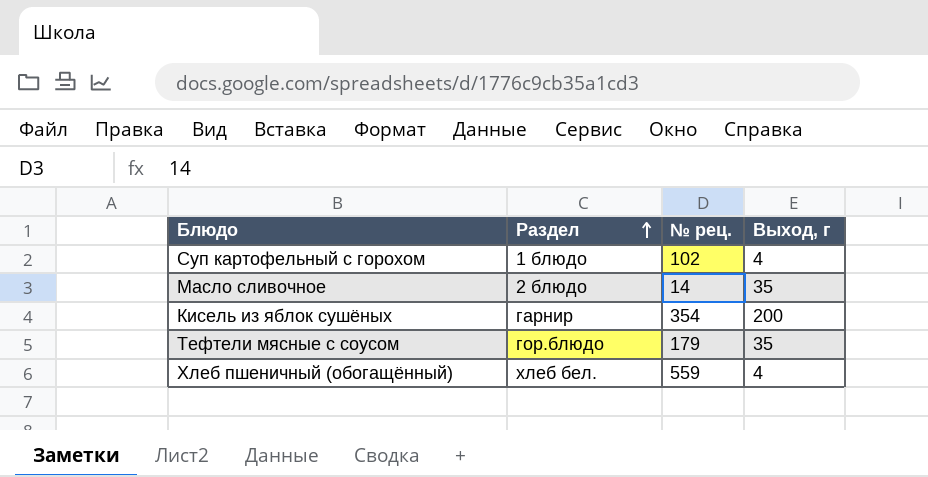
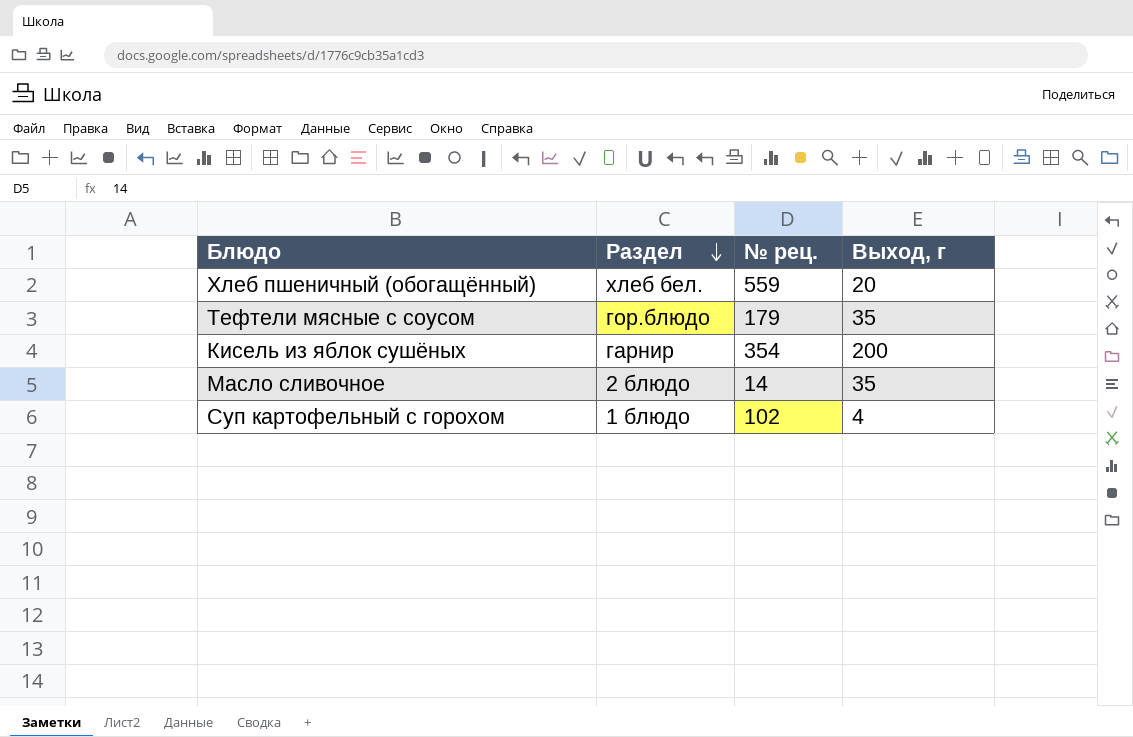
row order: Раздел ascending -> Раздел descending
Хлеб пшеничный (обогащённый) | Выход, г: 4 -> 20

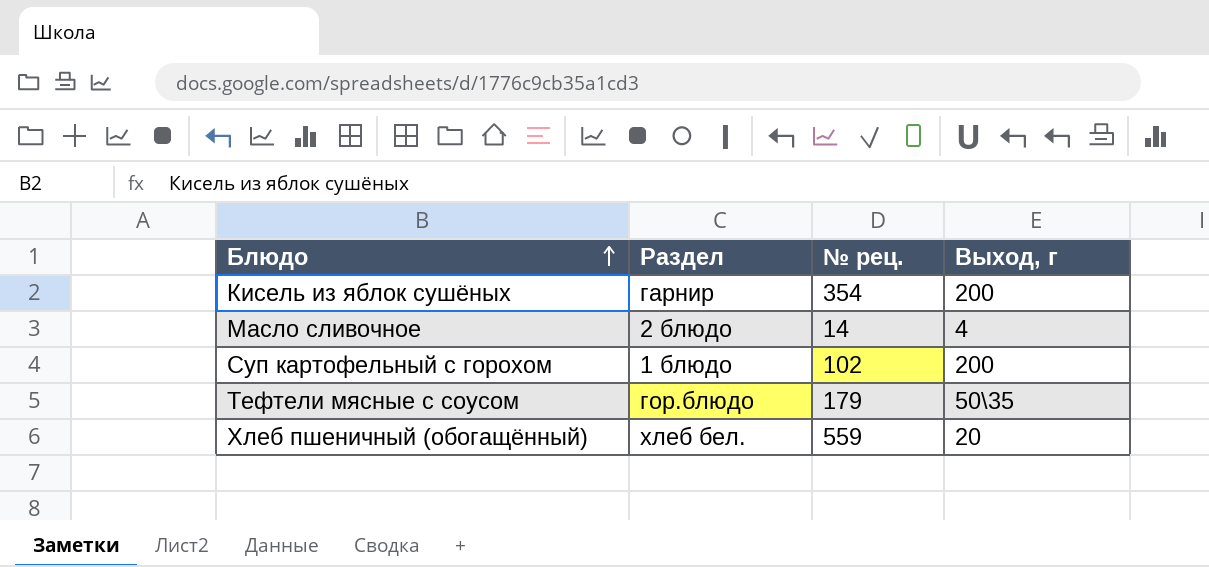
row order: Раздел descending -> Блюдо ascending
Масло сливочное | Выход, г: 35 -> 4
Суп картофельный с горохом | Выход, г: 4 -> 200
Тефтели мясные с соусом | Выход, г: 35 -> 50\35

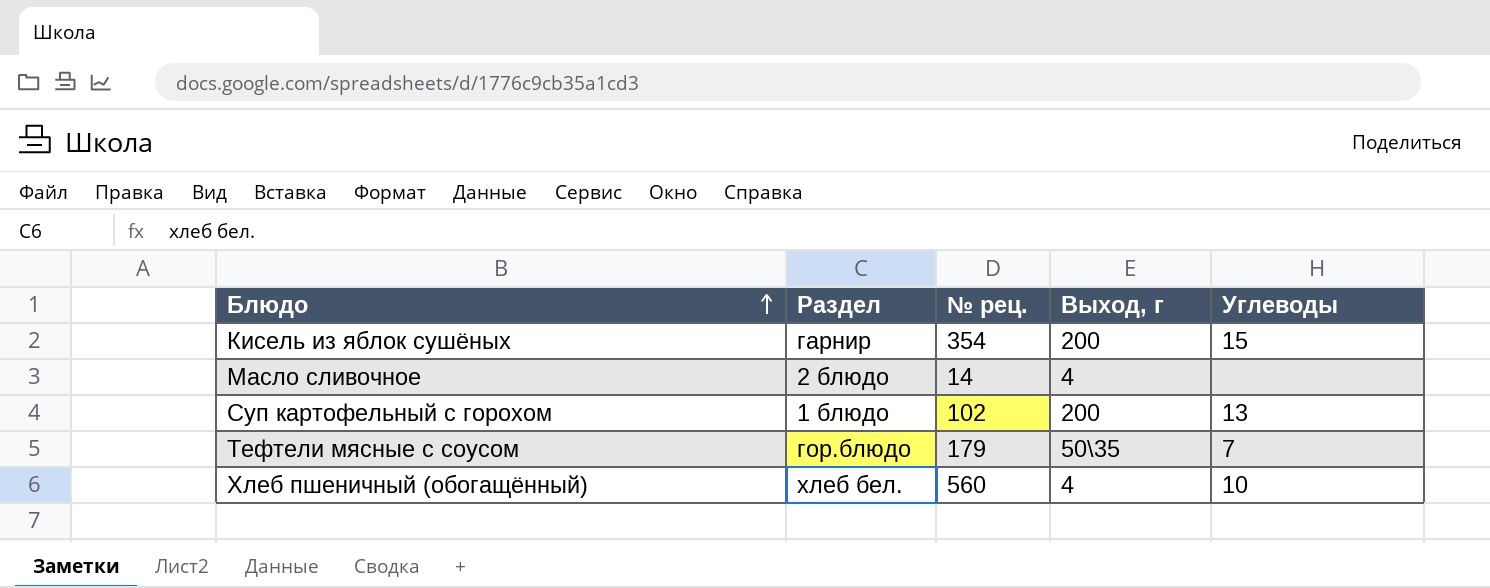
column Углеводы | position: none -> 5
Хлеб пшеничный (обогащённый) | № рец.: 559 -> 560
Хлеб пшеничный (обогащённый) | Выход, г: 20 -> 4

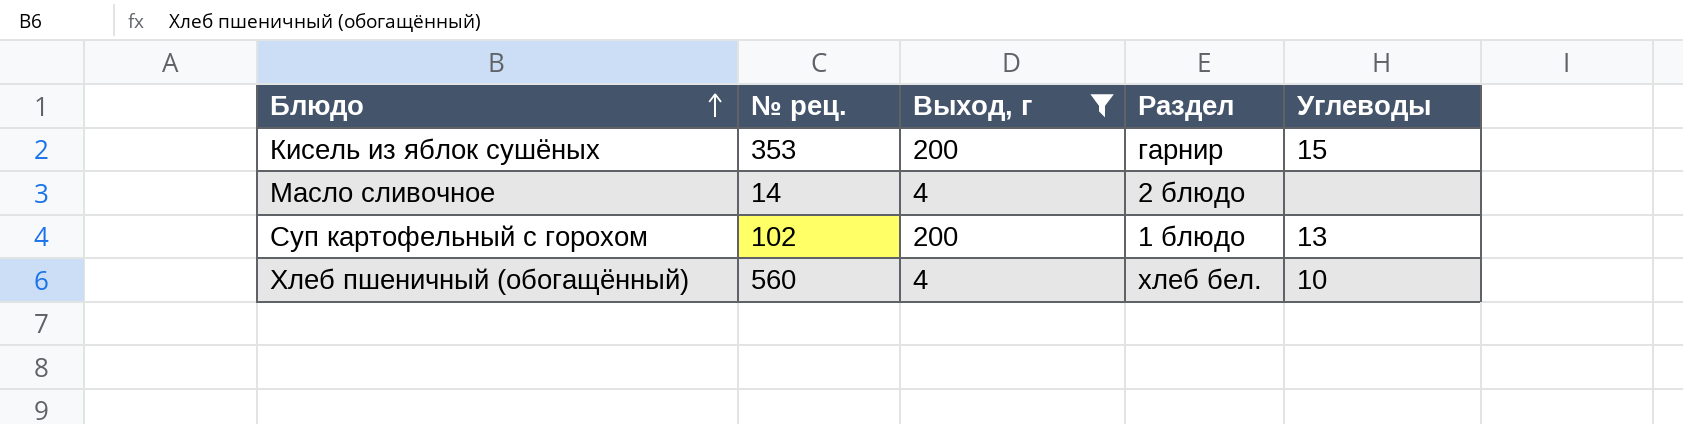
filter: none -> Выход, г != 50\35
column Раздел | position: 2 -> 4
Кисель из яблок сушёных | № рец.: 354 -> 353

